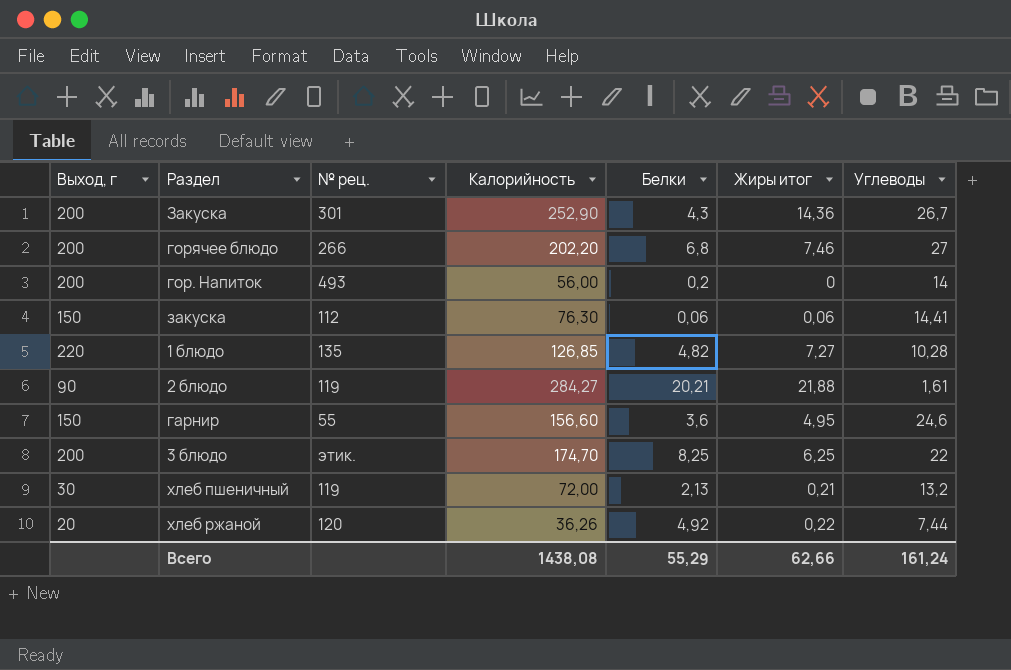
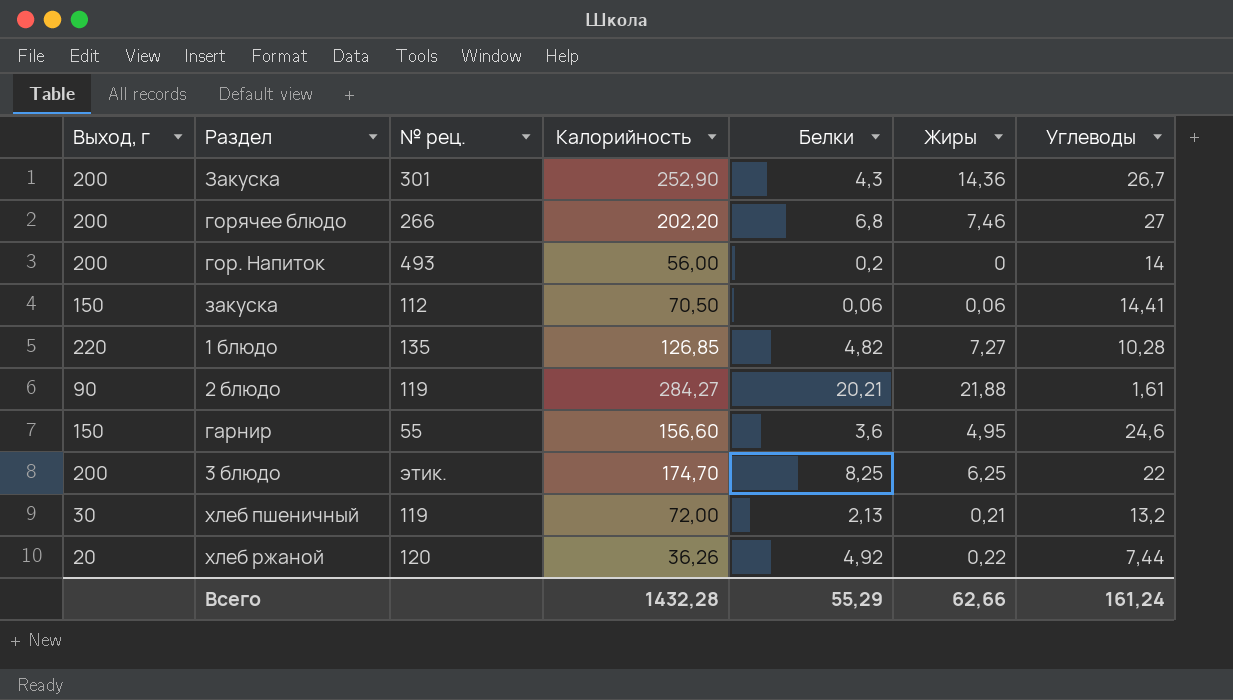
column name: Жиры итог -> Жиры
закуска | Калорийность: 76,30 -> 70,50
Всего | Калорийность: 1438,08 -> 1432,28

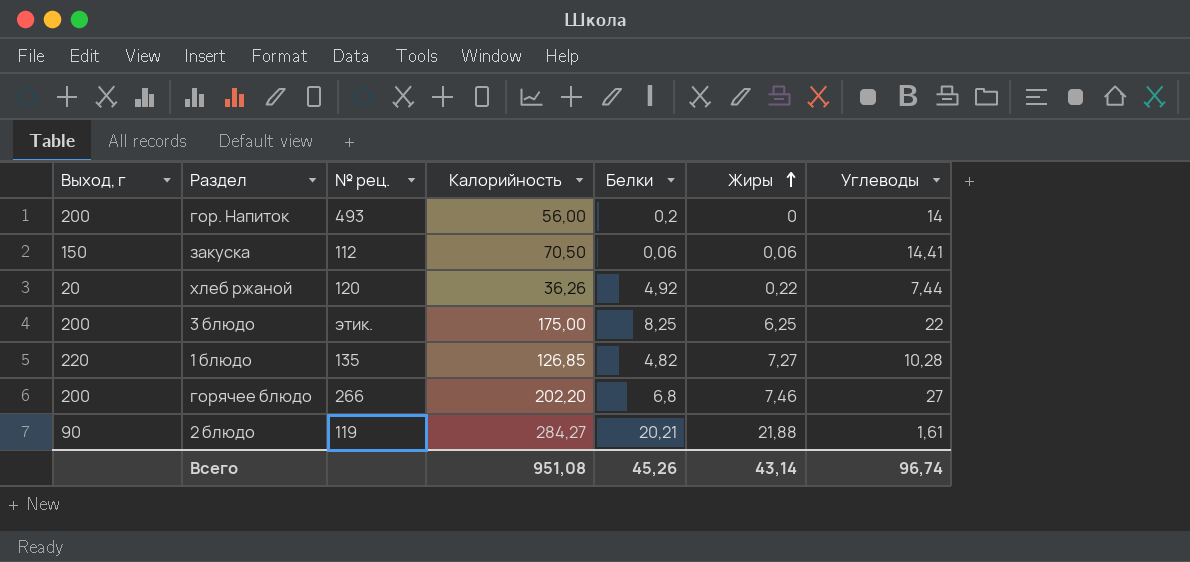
row order: none -> Жиры ascending
row Закуска: 200 | 301 | 252,90 | 4,3 | 14,36 | 26,7 -> none
row гарнир: 150 | 55 | 156,60 | 3,6 | 4,95 | 24,6 -> none
row хлеб пшеничный: 30 | 119 | 72,00 | 2,13 | 0,21 | 13,2 -> none
3 блюдо | Калорийность: 174,70 -> 175,00
Всего | Калорийность: 1432,28 -> 951,08
Всего | Белки: 55,29 -> 45,26
Всего | Жиры: 62,66 -> 43,14
Всего | Углеводы: 161,24 -> 96,74

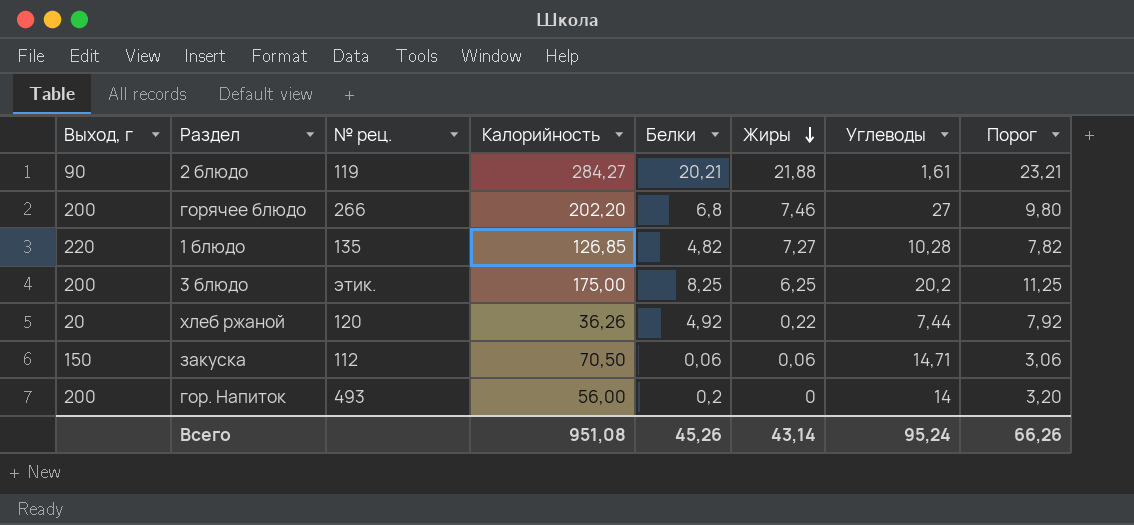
row order: Жиры ascending -> Жиры descending
column Порог | formula: none -> [Белки] + 3
3 блюдо | Углеводы: 22 -> 20,2
закуска | Углеводы: 14,41 -> 14,71
Всего | Углеводы: 96,74 -> 95,24

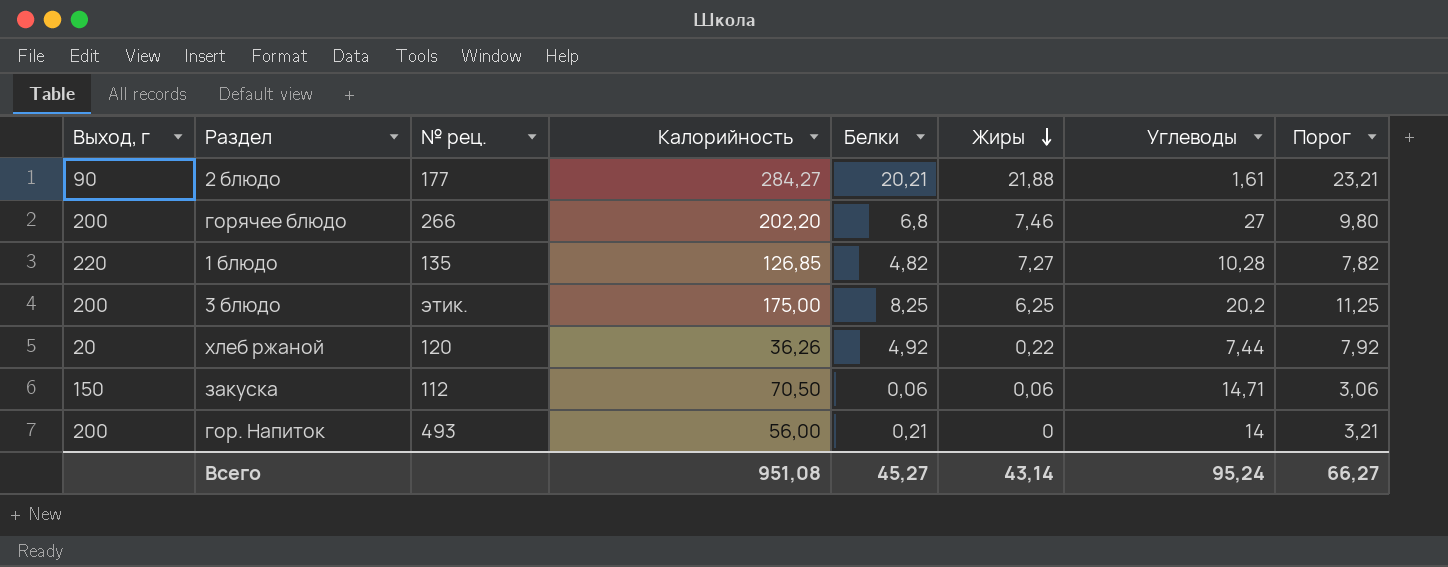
2 блюдо | № рец.: 119 -> 177
гор. Напиток | Белки: 0,2 -> 0,21
гор. Напиток | Порог: 3,20 -> 3,21
Всего | Белки: 45,26 -> 45,27
Всего | Порог: 66,26 -> 66,27

